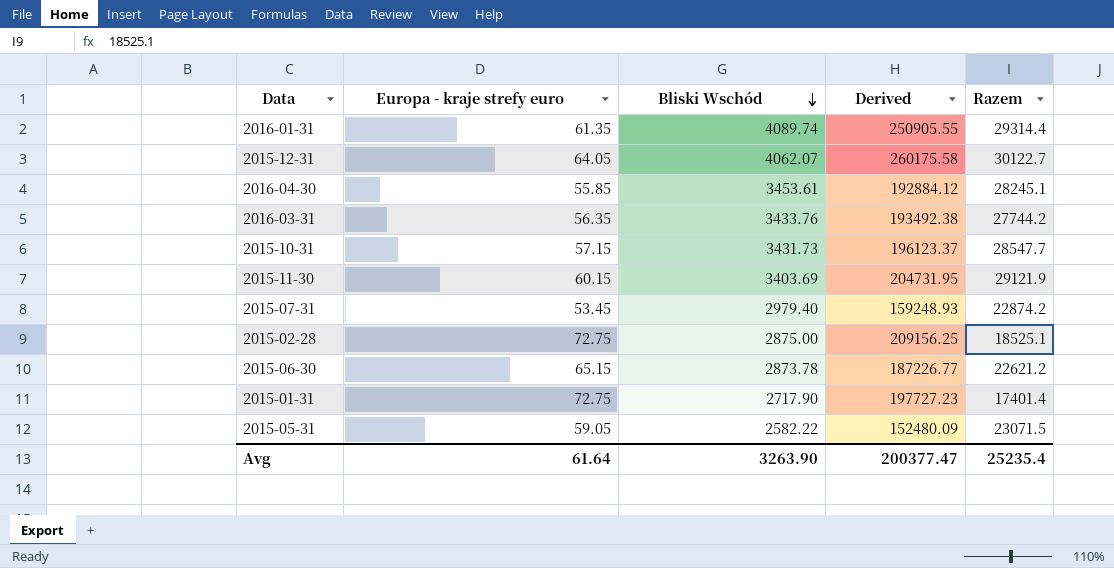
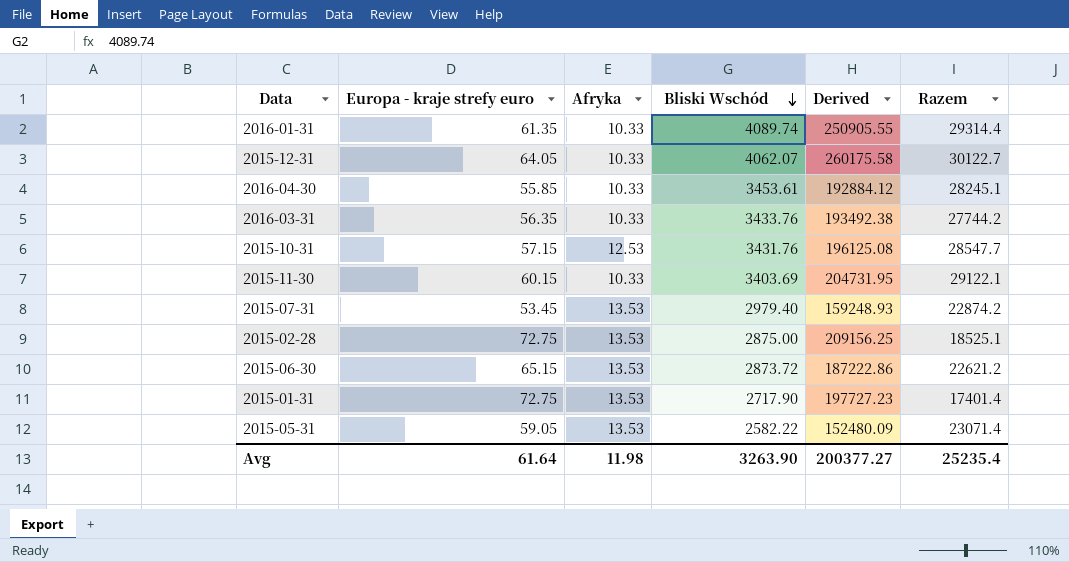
column Afryka | position: none -> 3
2015-10-31 | Bliski Wschód: 3431.73 -> 3431.76
2015-10-31 | Derived: 196123.37 -> 196125.08
2015-11-30 | Razem: 29121.9 -> 29122.1
2015-06-30 | Bliski Wschód: 2873.78 -> 2873.72
2015-06-30 | Derived: 187226.77 -> 187222.86
2015-05-31 | Razem: 23071.5 -> 23071.4
Avg | Derived: 200377.47 -> 200377.27

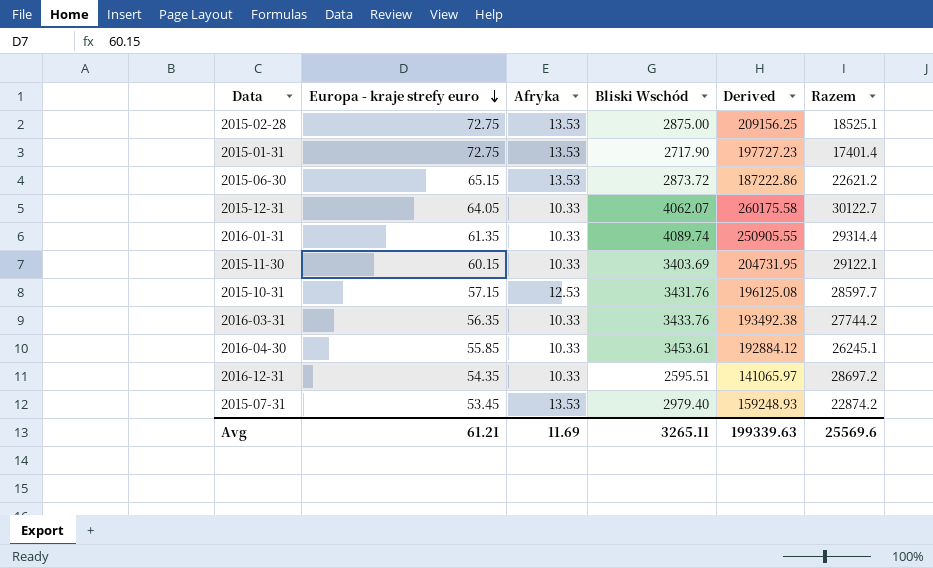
row order: Bliski Wschód descending -> Europa - kraje strefy euro descending
row 2015-05-31: 59.05 | 13.53 | 2582.22 | 152480.09 | 23071.4 -> none
2015-10-31 | Razem: 28547.7 -> 28597.7
2016-04-30 | Razem: 28245.1 -> 26245.1
row 2016-12-31: none -> 54.35 | 10.33 | 2595.51 | 141065.97 | 28697.2
Avg | Europa - kraje strefy euro: 61.64 -> 61.21
Avg | Afryka: 11.98 -> 11.69
Avg | Bliski Wschód: 3263.90 -> 3265.11
Avg | Derived: 200377.27 -> 199339.63
Avg | Razem: 25235.4 -> 25569.6

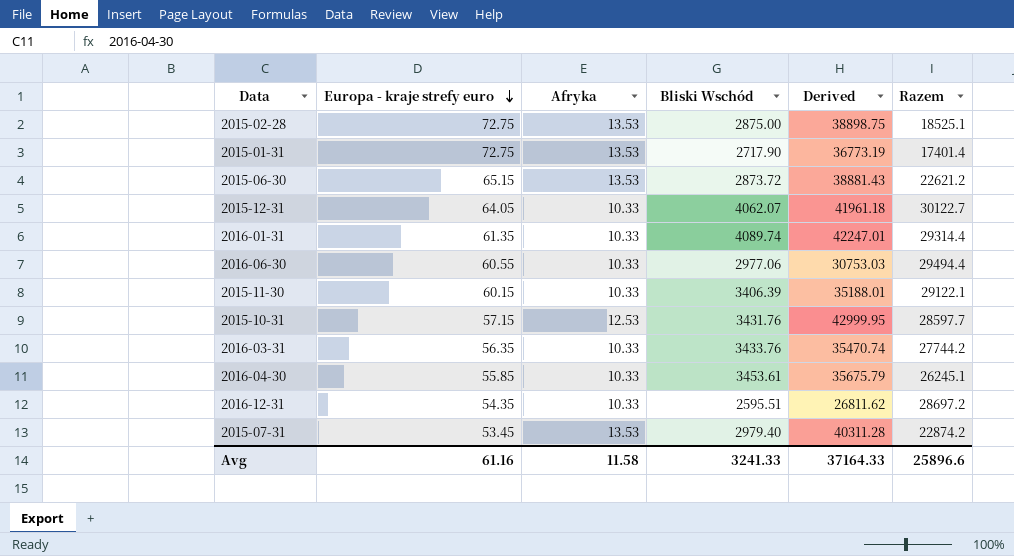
column Derived | formula: [Europa - kraje strefy euro] * [Bliski Wschód] -> [Afryka] * [Bliski Wschód]
row 2016-06-30: none -> 60.55 | 10.33 | 2977.06 | 30753.03 | 29494.4
2015-11-30 | Bliski Wschód: 3403.69 -> 3406.39
Avg | Europa - kraje strefy euro: 61.21 -> 61.16
Avg | Afryka: 11.69 -> 11.58
Avg | Bliski Wschód: 3265.11 -> 3241.33
Avg | Derived: 199339.63 -> 37164.33
Avg | Razem: 25569.6 -> 25896.6

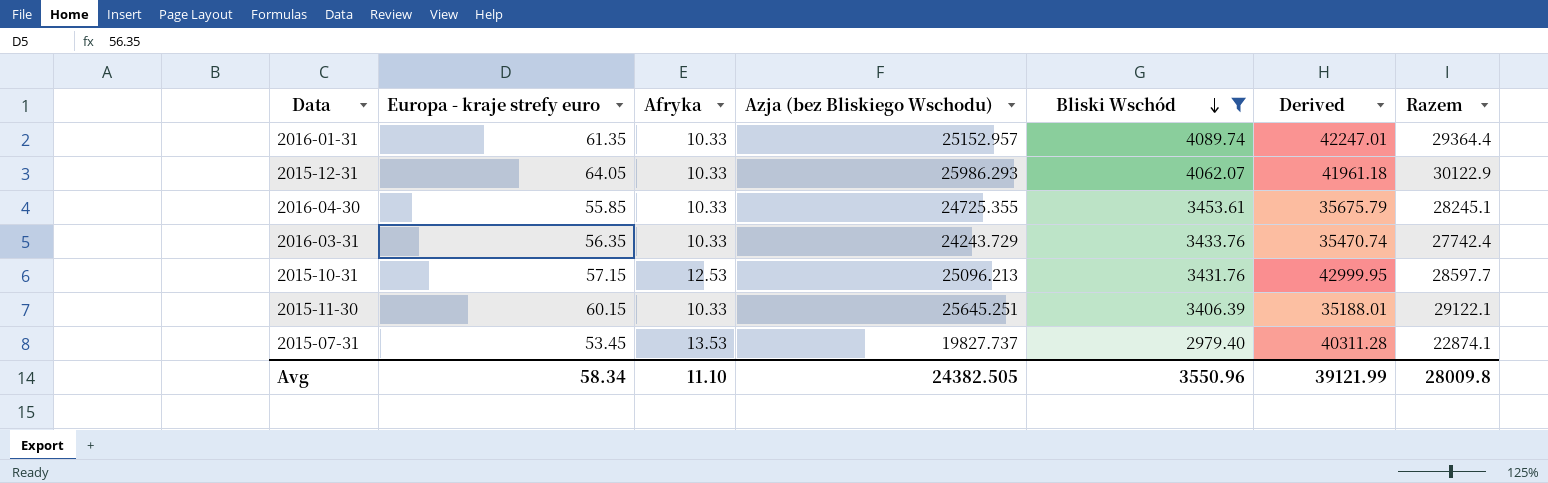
filter: none -> Bliski Wschód >= 2979.40
row order: Europa - kraje strefy euro descending -> Bliski Wschód descending
column Azja (bez Bliskiego Wschodu) | position: none -> 4
2016-01-31 | Razem: 29314.4 -> 29364.4
2015-12-31 | Razem: 30122.7 -> 30122.9
2016-04-30 | Razem: 26245.1 -> 28245.1
2016-03-31 | Razem: 27744.2 -> 27742.4
2015-07-31 | Razem: 22874.2 -> 22874.1
Avg | Europa - kraje strefy euro: 61.16 -> 58.34
Avg | Afryka: 11.58 -> 11.10
Avg | Bliski Wschód: 3241.33 -> 3550.96
Avg | Derived: 37164.33 -> 39121.99
Avg | Razem: 25896.6 -> 28009.8

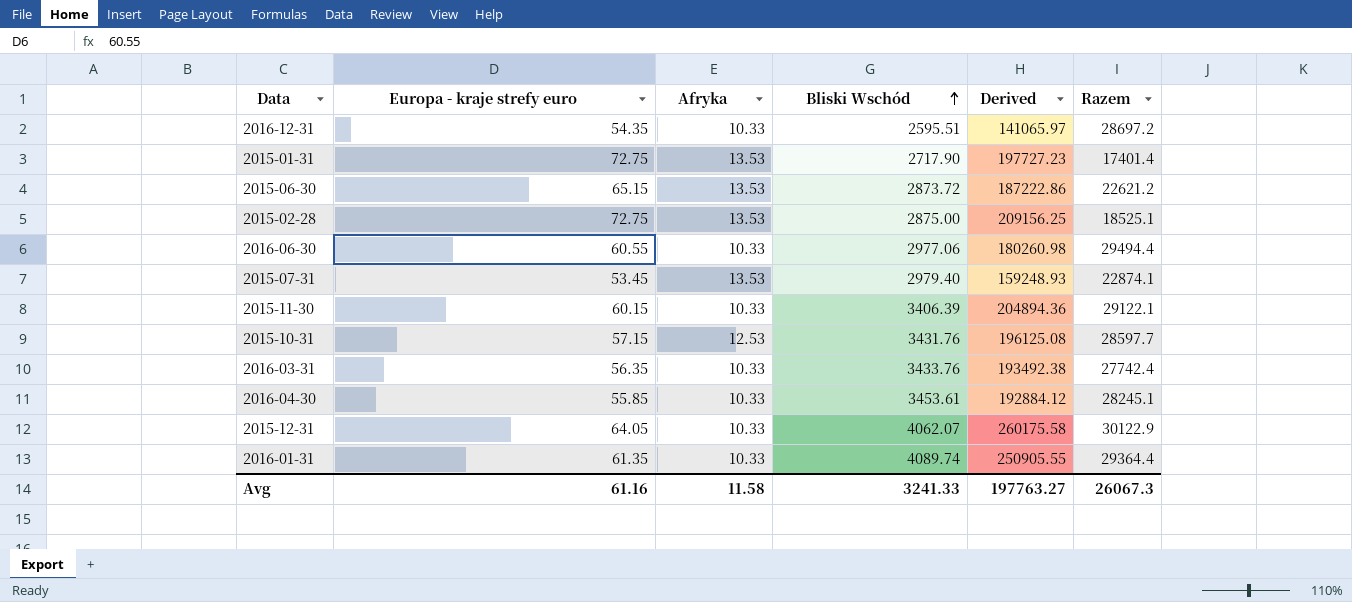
filter: Bliski Wschód >= 2979.40 -> none
row order: Bliski Wschód descending -> Bliski Wschód ascending
column Azja (bez Bliskiego Wschodu) | position: 4 -> none
column Derived | formula: [Afryka] * [Bliski Wschód] -> [Europa - kraje strefy euro] * [Bliski Wschód]
Avg | Europa - kraje strefy euro: 58.34 -> 61.16
Avg | Afryka: 11.10 -> 11.58
Avg | Bliski Wschód: 3550.96 -> 3241.33
Avg | Derived: 39121.99 -> 197763.27
Avg | Razem: 28009.8 -> 26067.3

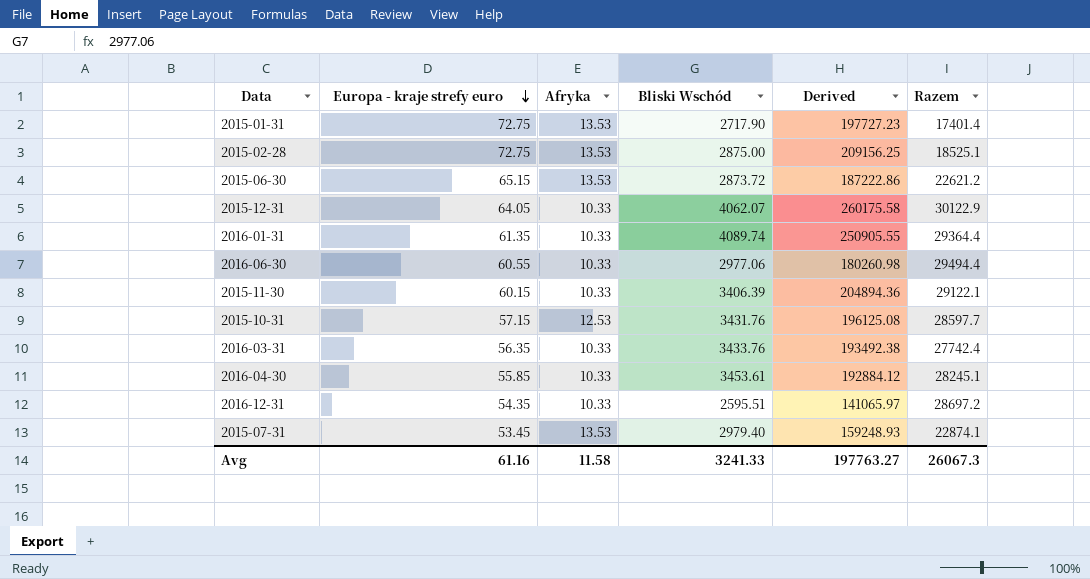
row order: Bliski Wschód ascending -> Europa - kraje strefy euro descending

